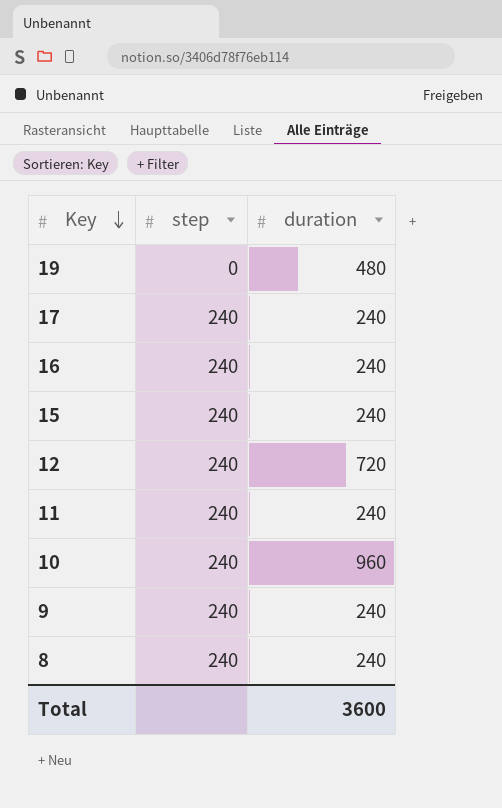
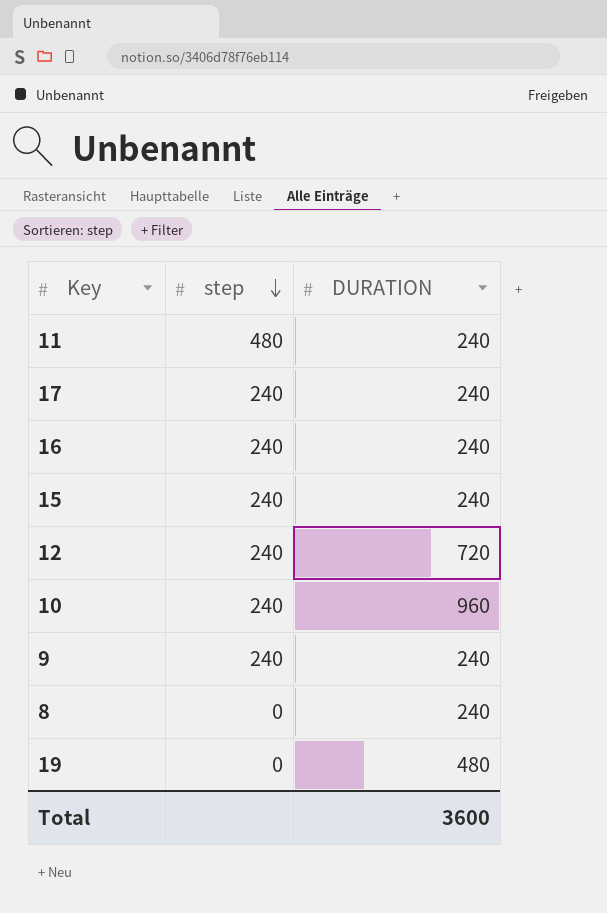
row order: Key descending -> step descending
column name: duration -> DURATION
11 | step: 240 -> 480
8 | step: 240 -> 0

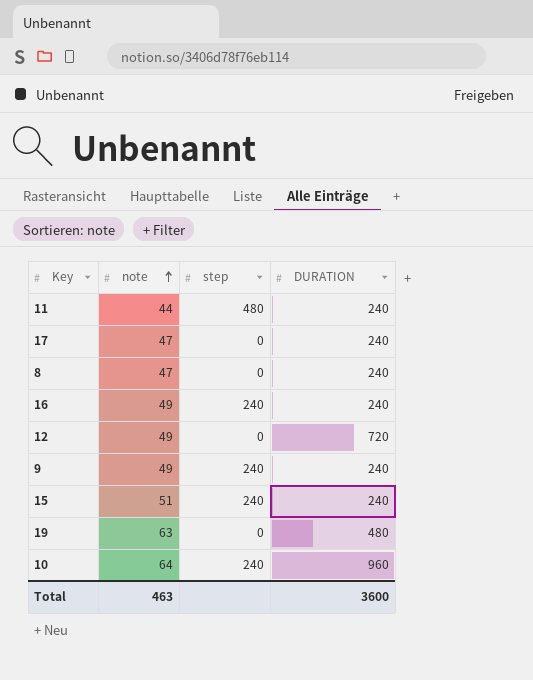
row order: step descending -> note ascending
column note | position: none -> 2
17 | step: 240 -> 0
12 | step: 240 -> 0

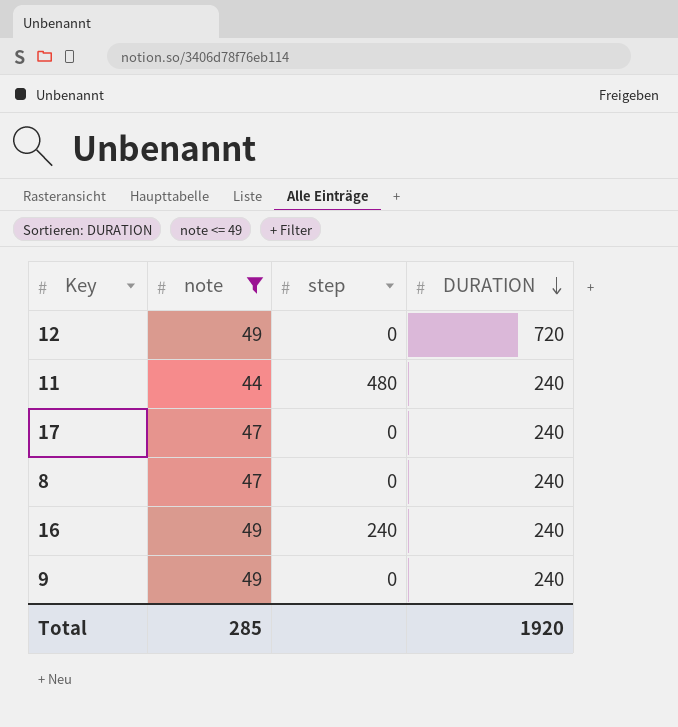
filter: none -> note <= 49
row order: note ascending -> DURATION descending
9 | step: 240 -> 0
Total | note: 463 -> 285
Total | DURATION: 3600 -> 1920

